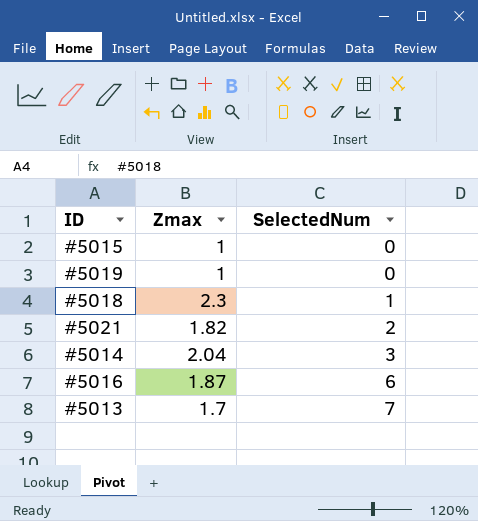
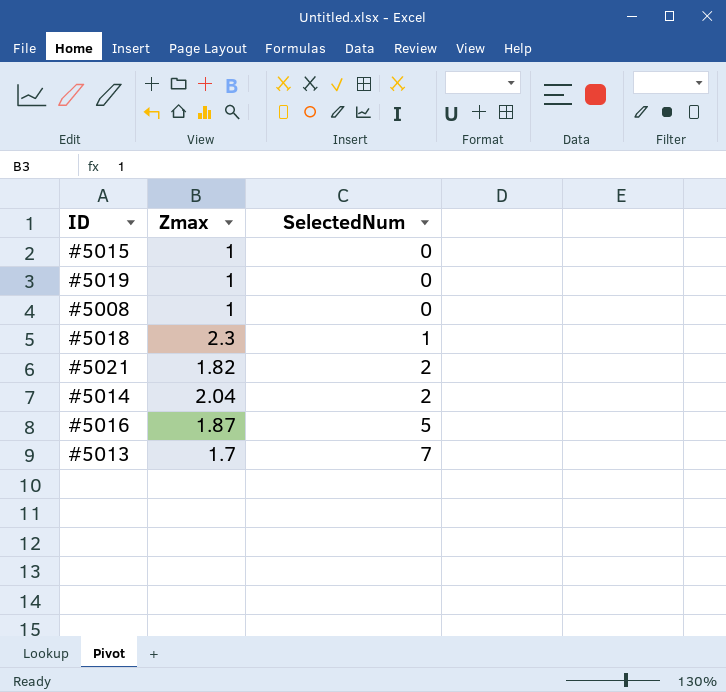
row #5008: none -> 1 | 0
#5014 | SelectedNum: 3 -> 2
#5016 | SelectedNum: 6 -> 5

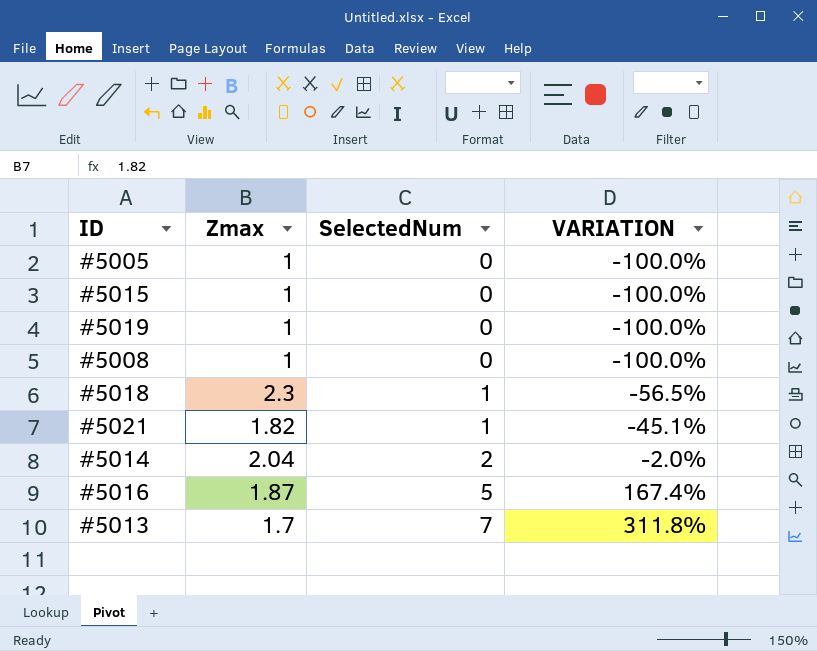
column VARIATION | formula: none -> ([SelectedNum] - [Zmax]) / [Zmax]
row #5005: none -> 1 | 0 | -100.0%
#5021 | SelectedNum: 2 -> 1

